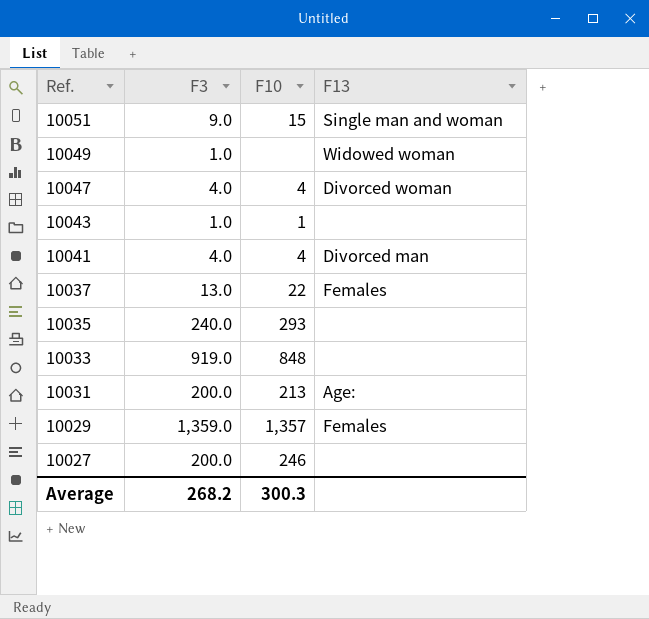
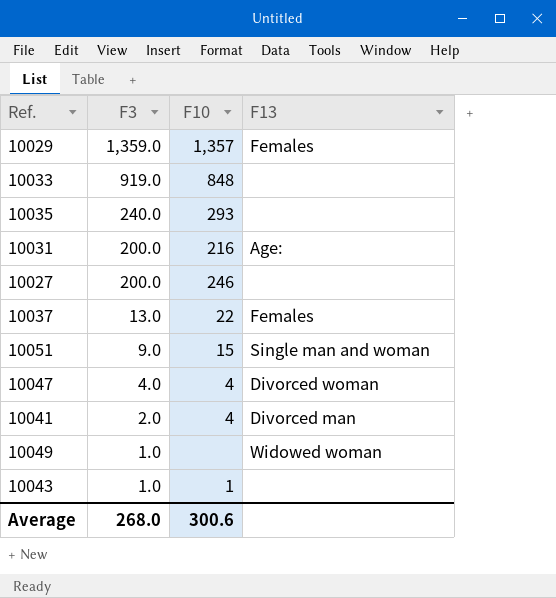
row order: Ref. descending -> F3 descending
10031 | F10: 213 -> 216
10041 | F3: 4.0 -> 2.0
Average | F3: 268.2 -> 268.0
Average | F10: 300.3 -> 300.6

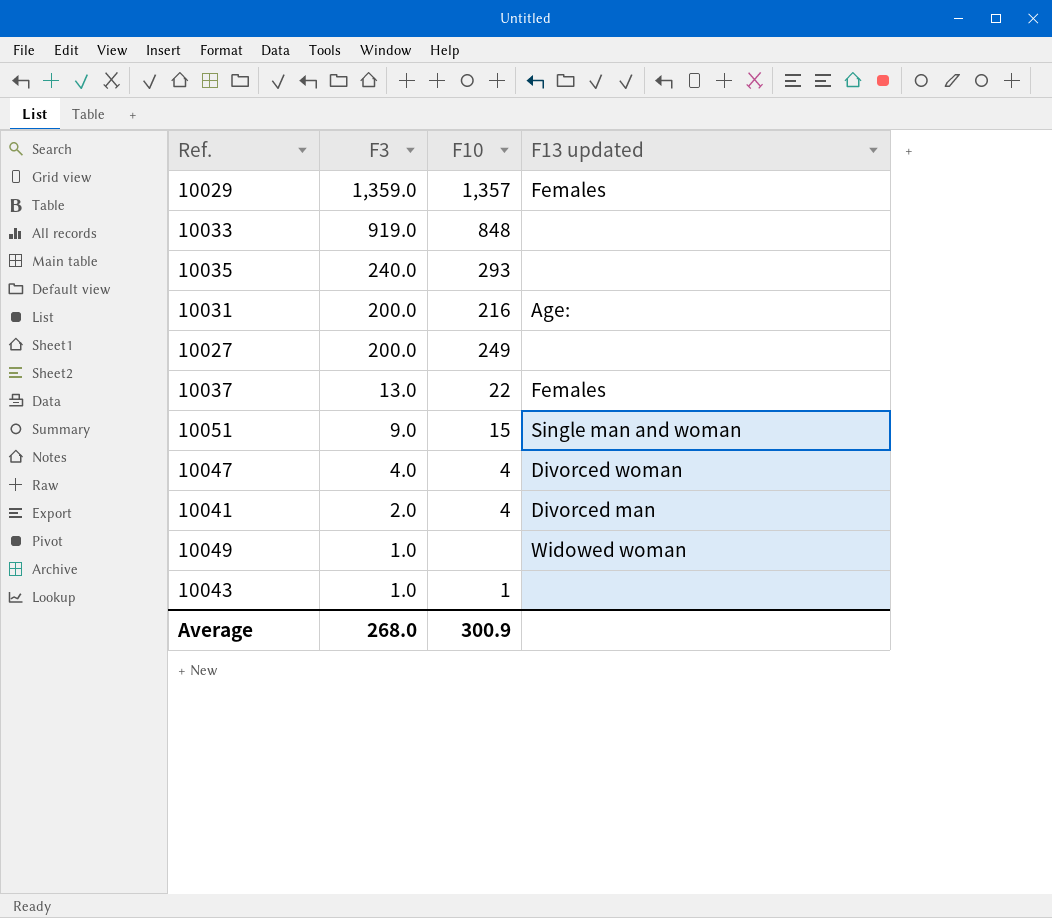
column name: F13 -> F13 updated
10027 | F10: 246 -> 249
Average | F10: 300.6 -> 300.9

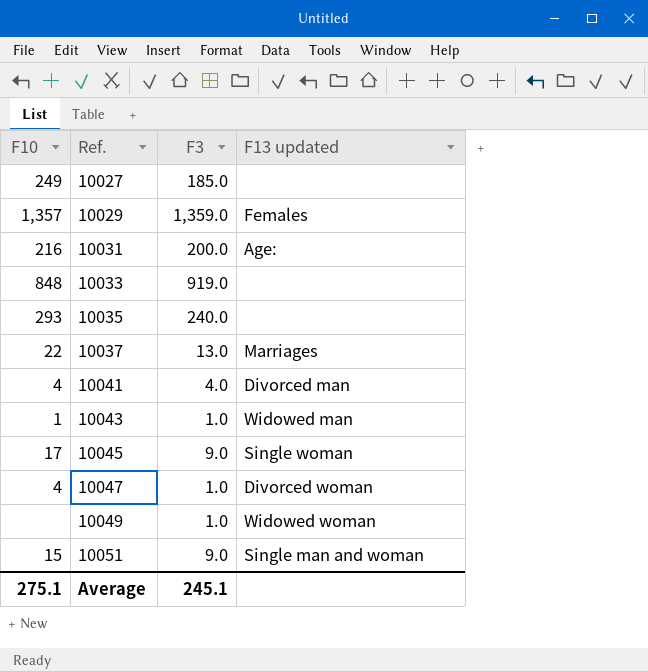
row order: F3 descending -> Ref. ascending
column F10 | position: 3 -> 1
10027 | F3: 200.0 -> 185.0
10037 | F13 updated: Females -> Marriages
10041 | F3: 2.0 -> 4.0
10043 | F13 updated: none -> Widowed man
row 10045: none -> 17 | 9.0 | Single woman
10047 | F3: 4.0 -> 1.0
Average | F10: 300.9 -> 275.1
Average | F3: 268.0 -> 245.1

